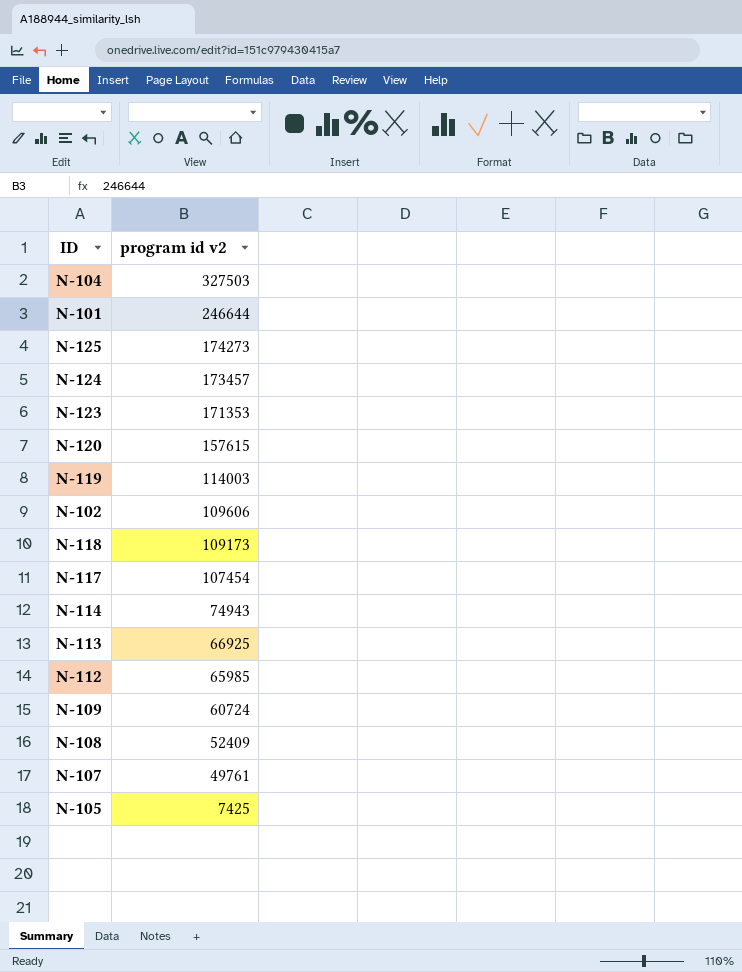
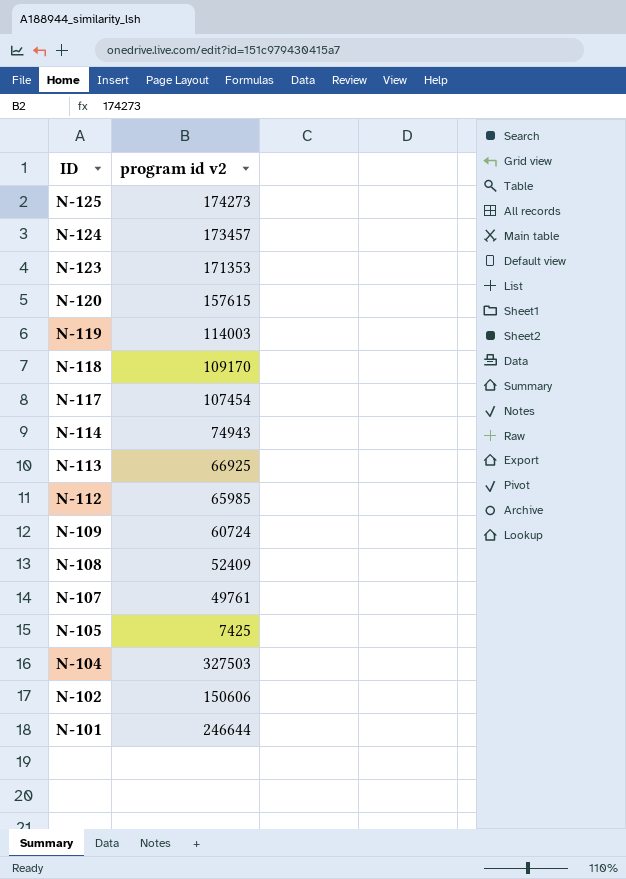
row order: program id v2 descending -> ID descending
N-118 | program id v2: 109173 -> 109170
N-102 | program id v2: 109606 -> 150606

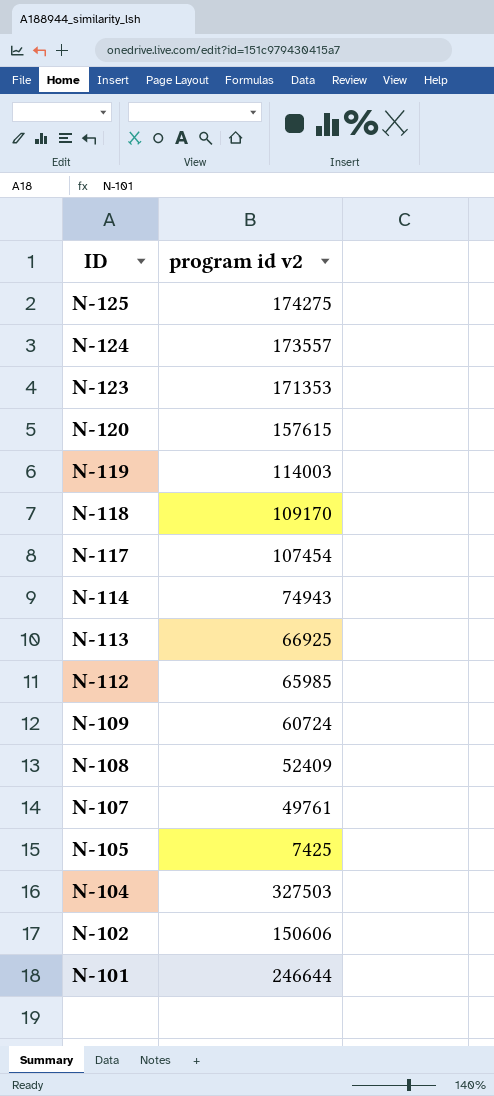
N-125 | program id v2: 174273 -> 174275
N-124 | program id v2: 173457 -> 173557

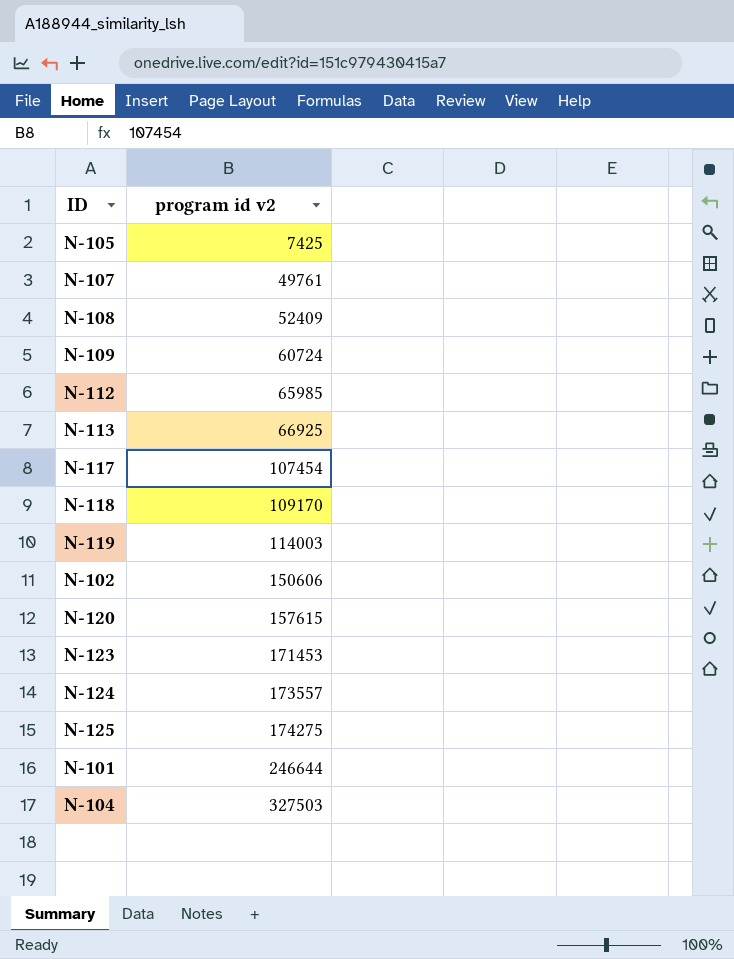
row order: ID descending -> program id v2 ascending
row N-114: 74943 -> none
N-123 | program id v2: 171353 -> 171453

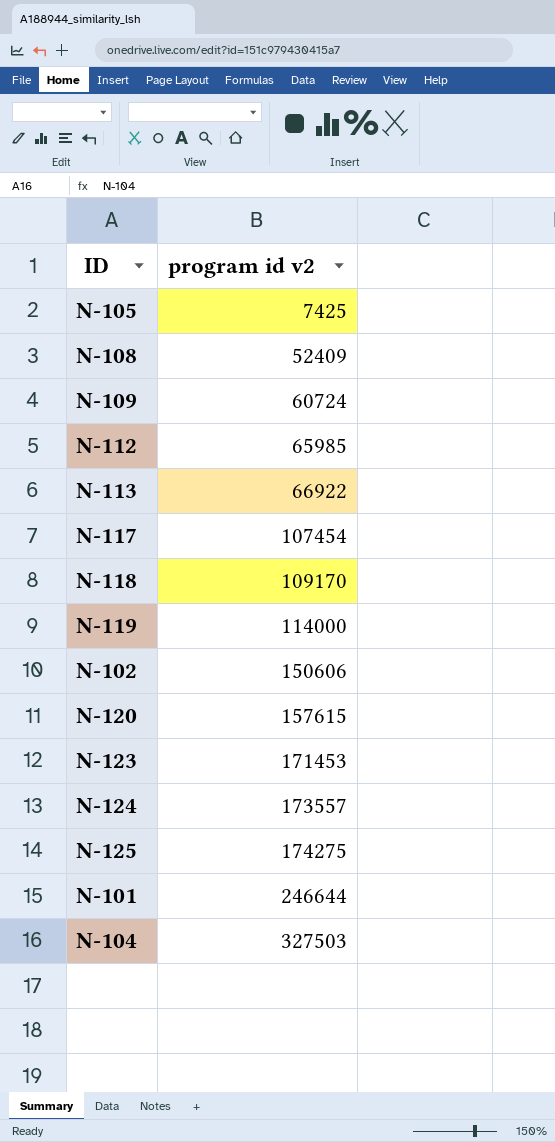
row N-107: 49761 -> none
N-113 | program id v2: 66925 -> 66922
N-119 | program id v2: 114003 -> 114000

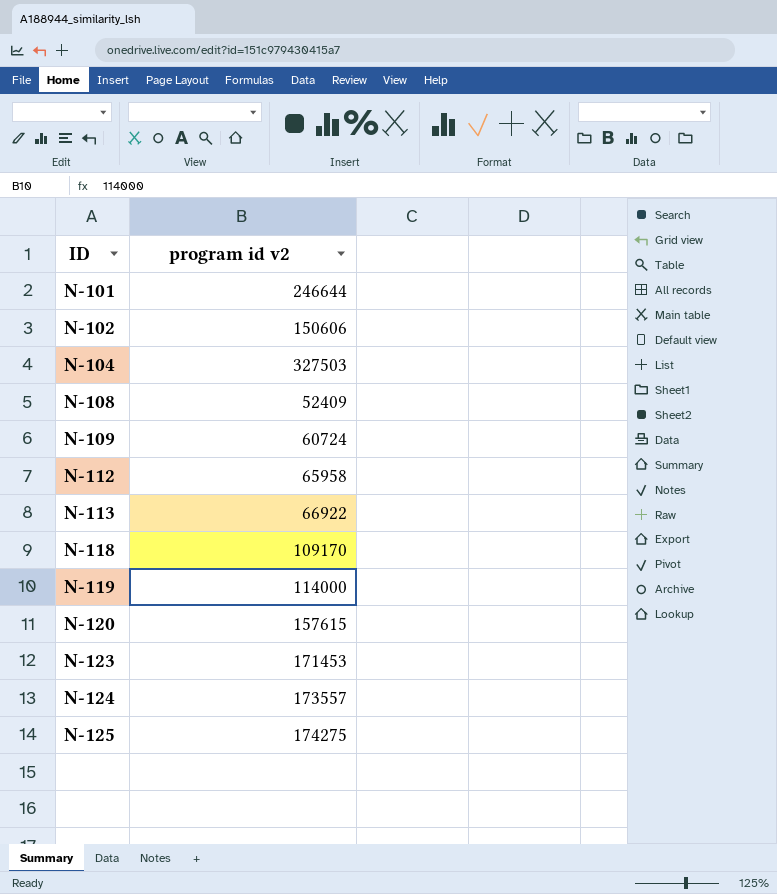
row order: program id v2 ascending -> ID ascending
row N-105: 7425 -> none
row N-117: 107454 -> none
N-112 | program id v2: 65985 -> 65958

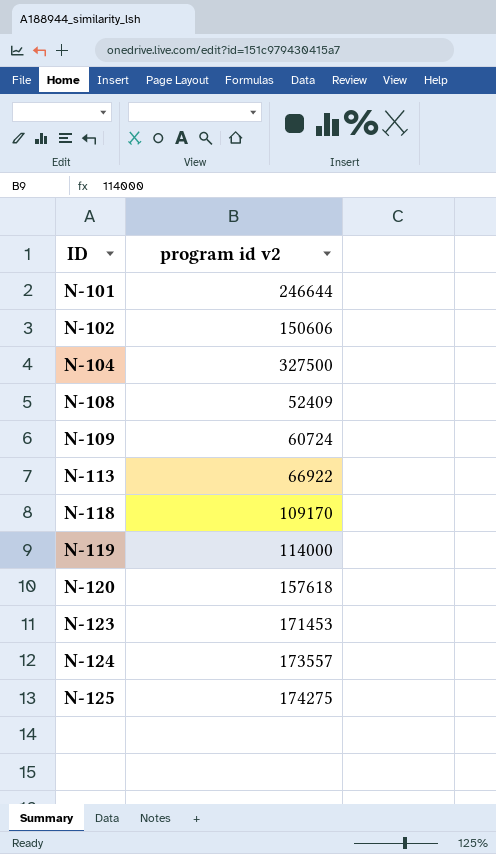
row N-112: 65958 -> none
N-104 | program id v2: 327503 -> 327500
N-120 | program id v2: 157615 -> 157618

